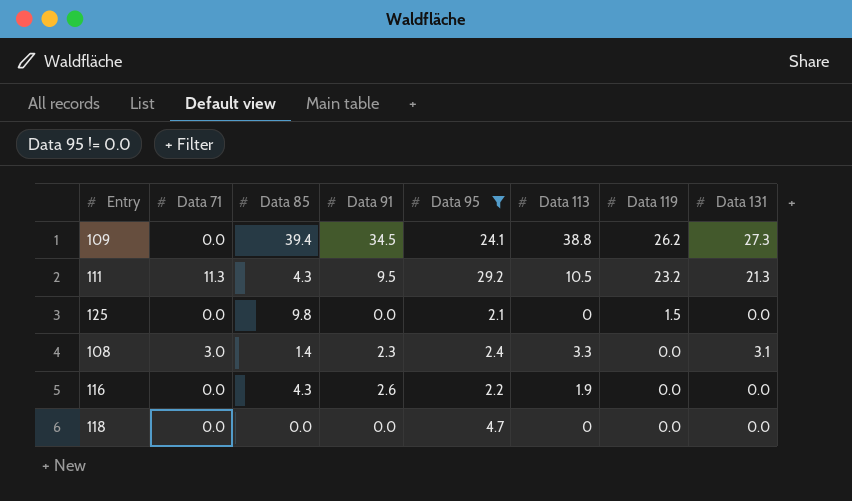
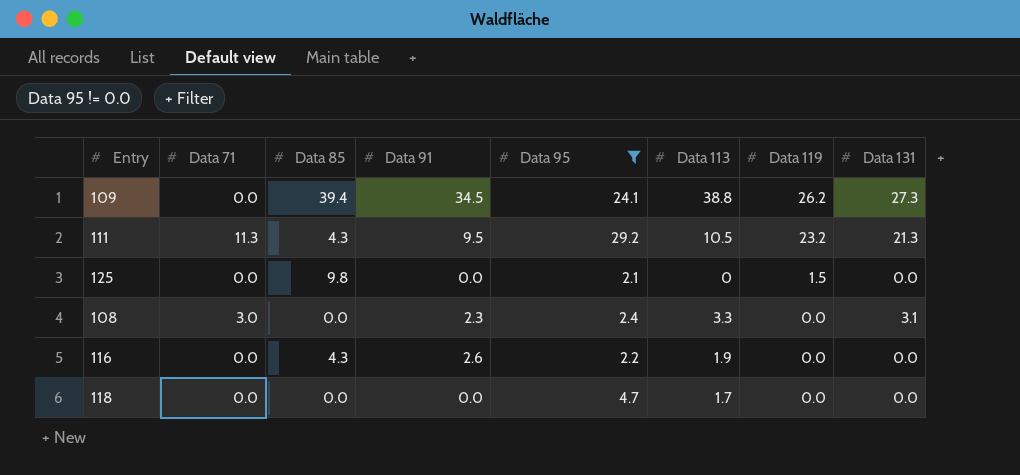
108 | Data 85: 1.4 -> 0.0
118 | Data 113: 0 -> 1.7

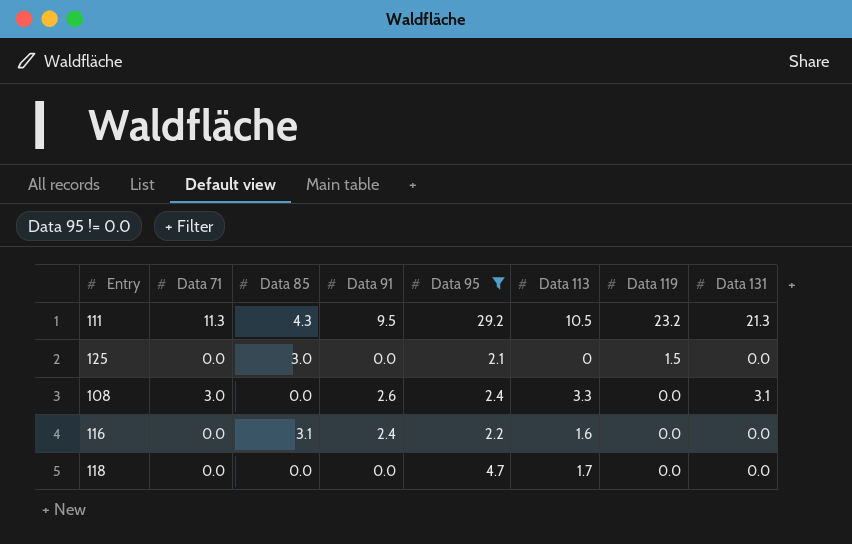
row 109: 0.0 | 39.4 | 34.5 | 24.1 | 38.8 | 26.2 | 27.3 -> none
125 | Data 85: 9.8 -> 3.0
108 | Data 91: 2.3 -> 2.6
116 | Data 85: 4.3 -> 3.1
116 | Data 91: 2.6 -> 2.4
116 | Data 113: 1.9 -> 1.6

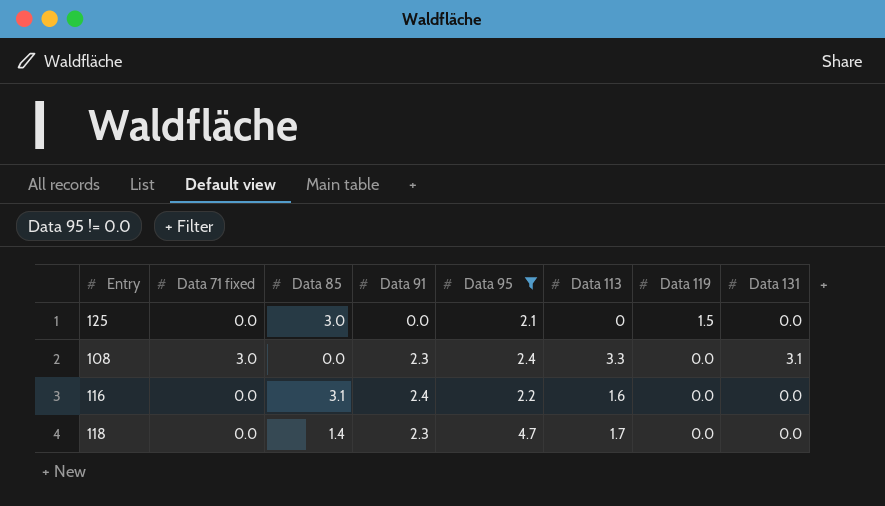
column name: Data 71 -> Data 71 fixed
row 111: 11.3 | 4.3 | 9.5 | 29.2 | 10.5 | 23.2 | 21.3 -> none
108 | Data 91: 2.6 -> 2.3
118 | Data 85: 0.0 -> 1.4
118 | Data 91: 0.0 -> 2.3

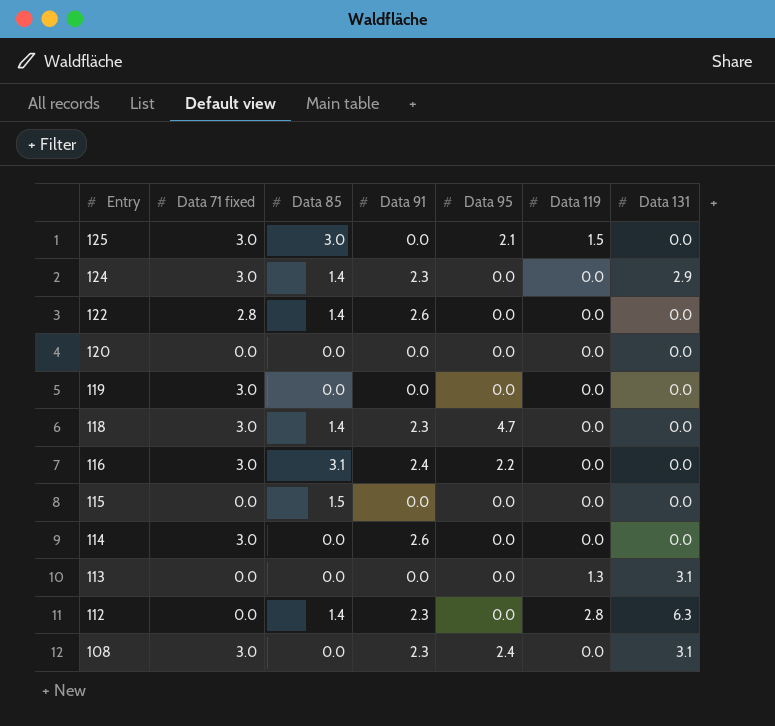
filter: Data 95 != 0.0 -> none
row order: Data 119 descending -> Entry descending
column Data 113 | position: 6 -> none
125 | Data 71 fixed: 0.0 -> 3.0
118 | Data 71 fixed: 0.0 -> 3.0
116 | Data 71 fixed: 0.0 -> 3.0

